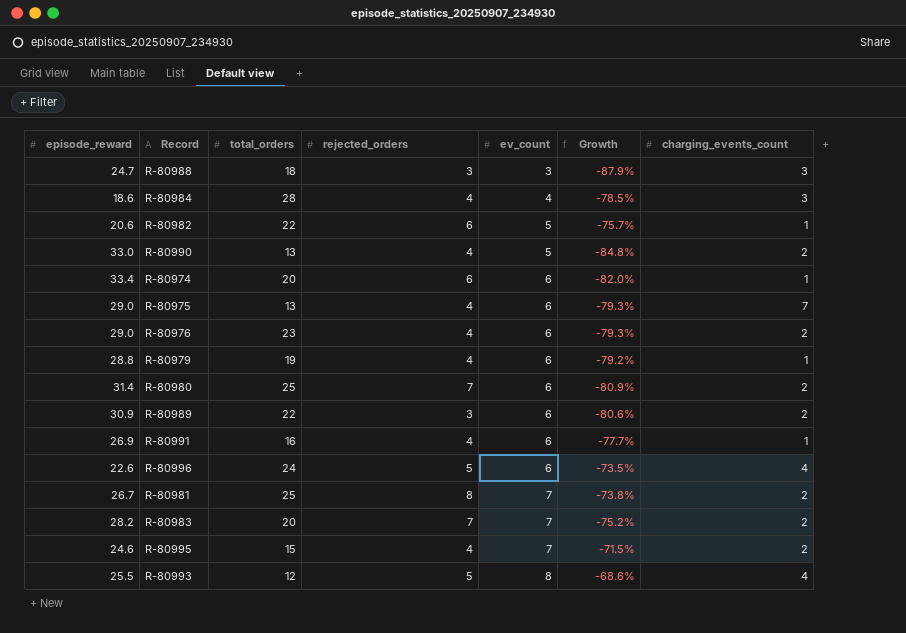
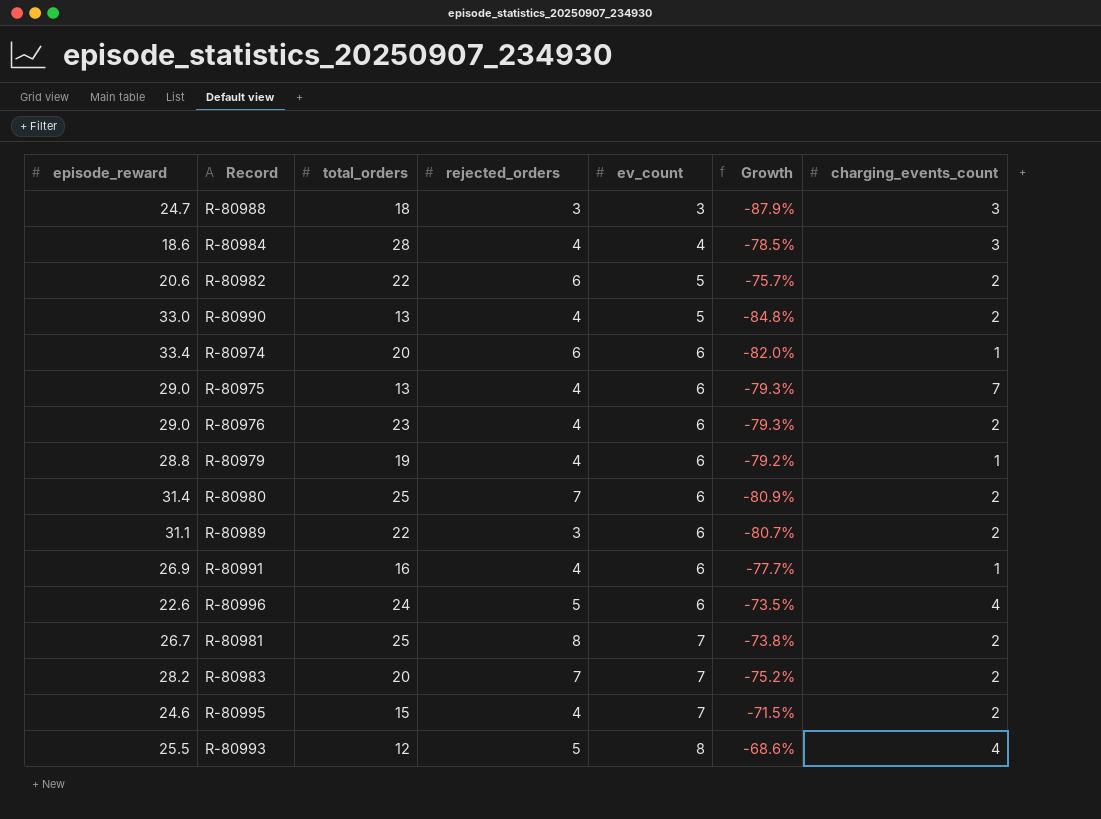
R-80982 | charging_events_count: 1 -> 2
R-80989 | episode_reward: 30.9 -> 31.1
R-80989 | Growth: -80.6% -> -80.7%

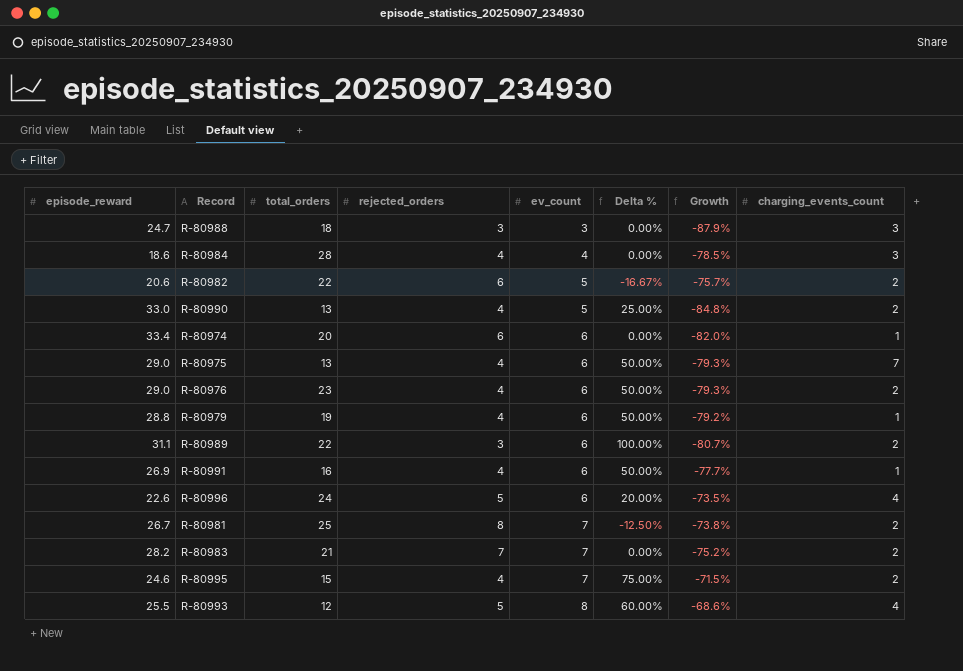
column Delta % | formula: none -> ([ev_count] - [rejected_orders]) / [rejected_orders]
row R-80980: 31.4 | 25 | 7 | 6 | -80.9% | 2 -> none
R-80983 | total_orders: 20 -> 21

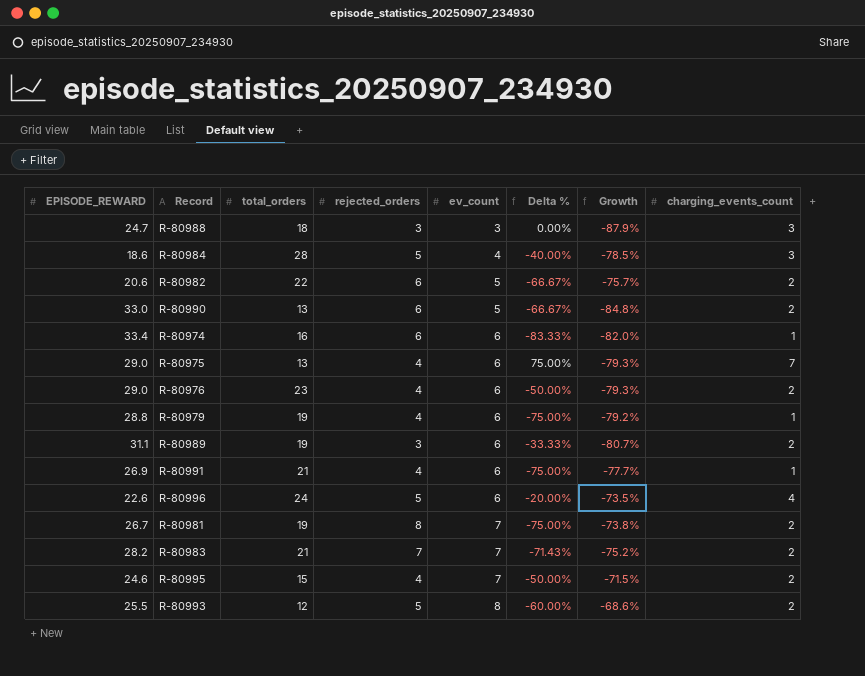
column name: episode_reward -> EPISODE_REWARD
column Delta % | formula: ([ev_count] - [rejected_orders]) / [rejected_orders] -> ([charging_events_count] - [rejected_orders]) / [rejected_orders]
R-80984 | rejected_orders: 4 -> 5
R-80990 | rejected_orders: 4 -> 6
R-80974 | total_orders: 20 -> 16
R-80989 | total_orders: 22 -> 19
R-80991 | total_orders: 16 -> 21
R-80981 | total_orders: 25 -> 19
R-80993 | charging_events_count: 4 -> 2

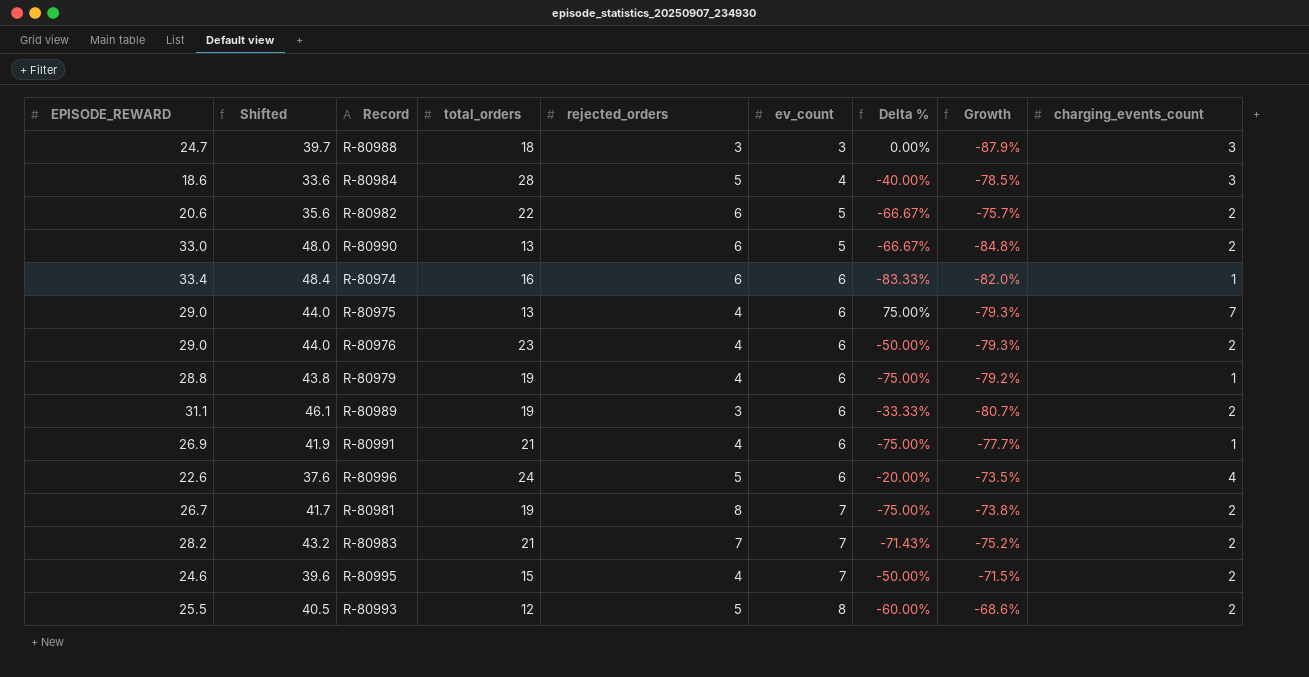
column Shifted | formula: none -> [EPISODE_REWARD] + 15

